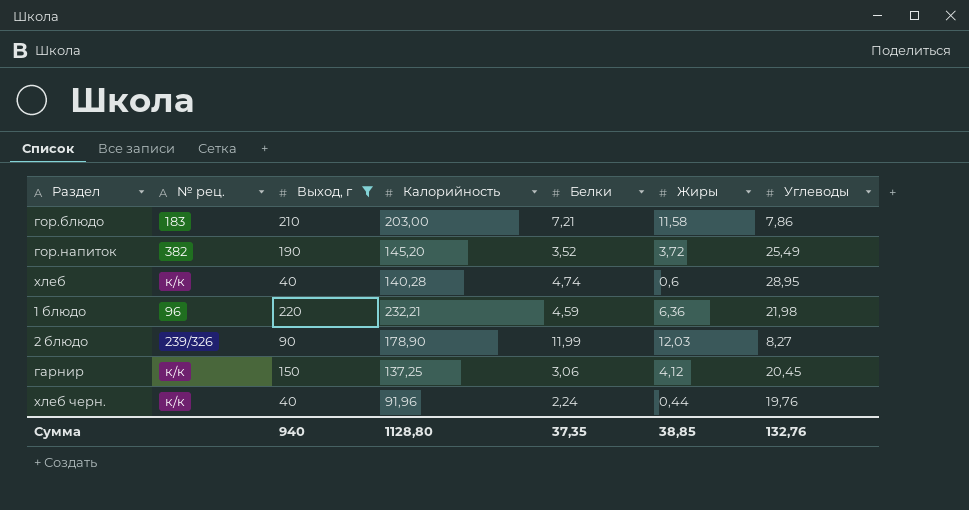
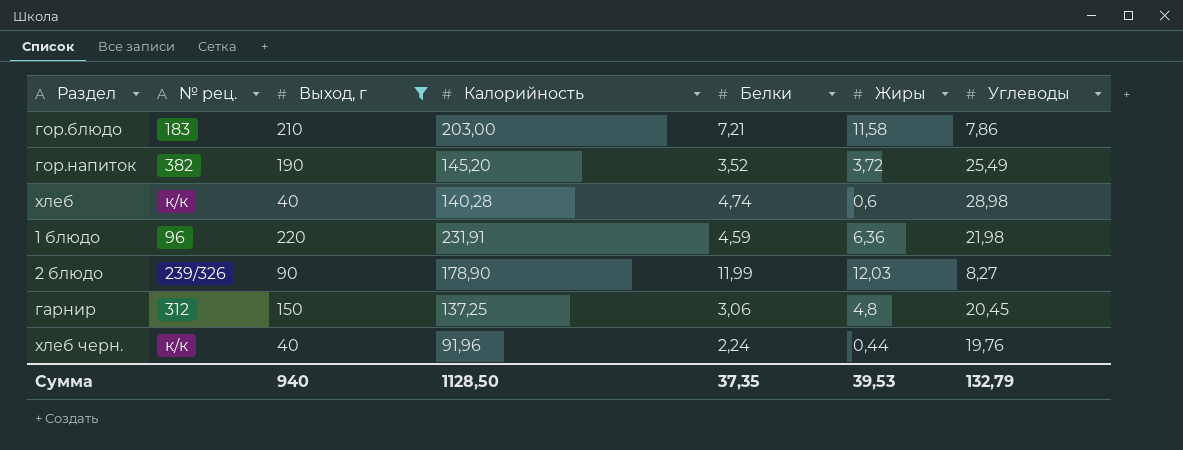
хлеб | Углеводы: 28,95 -> 28,98
1 блюдо | Калорийность: 232,21 -> 231,91
гарнир | № рец.: к/к -> 312
гарнир | Жиры: 4,12 -> 4,8
Сумма | Калорийность: 1128,80 -> 1128,50
Сумма | Жиры: 38,85 -> 39,53
Сумма | Углеводы: 132,76 -> 132,79

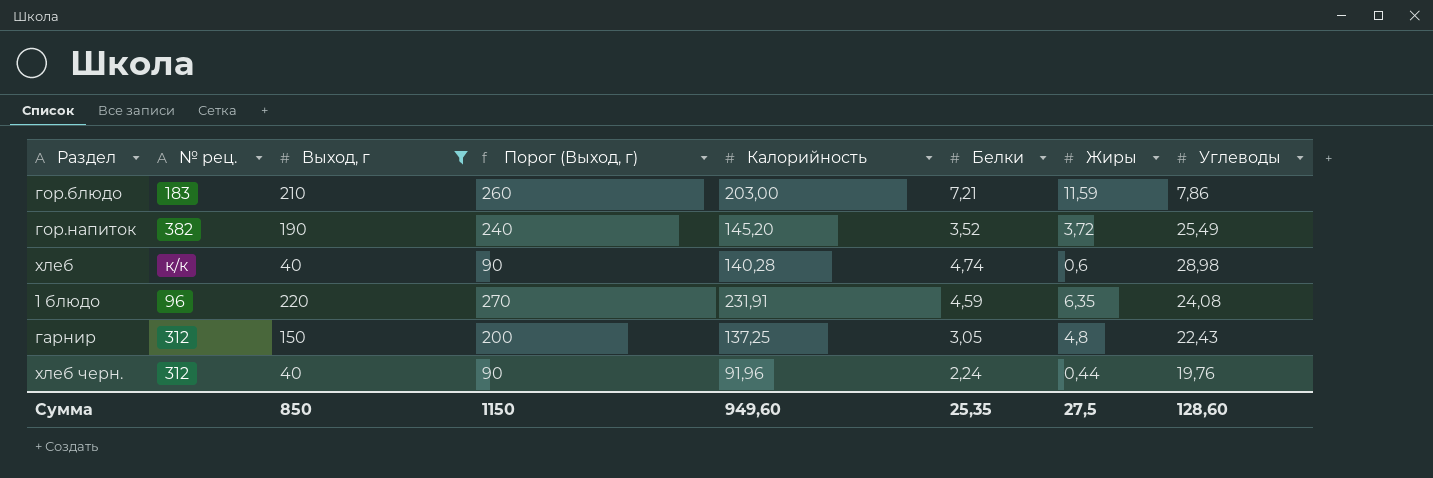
column Порог (Выход, г) | formula: none -> [Выход, г] + 50
row 2 блюдо: 239/326 | 90 | 178,90 | 11,99 | 12,03 | 8,27 -> none
гор.блюдо | Жиры: 11,58 -> 11,59
1 блюдо | Жиры: 6,36 -> 6,35
1 блюдо | Углеводы: 21,98 -> 24,08
гарнир | Белки: 3,06 -> 3,05
гарнир | Углеводы: 20,45 -> 22,43
хлеб черн. | № рец.: к/к -> 312
Сумма | Выход, г: 940 -> 850
Сумма | Калорийность: 1128,50 -> 949,60
Сумма | Белки: 37,35 -> 25,35
Сумма | Жиры: 39,53 -> 27,5
Сумма | Углеводы: 132,79 -> 128,60

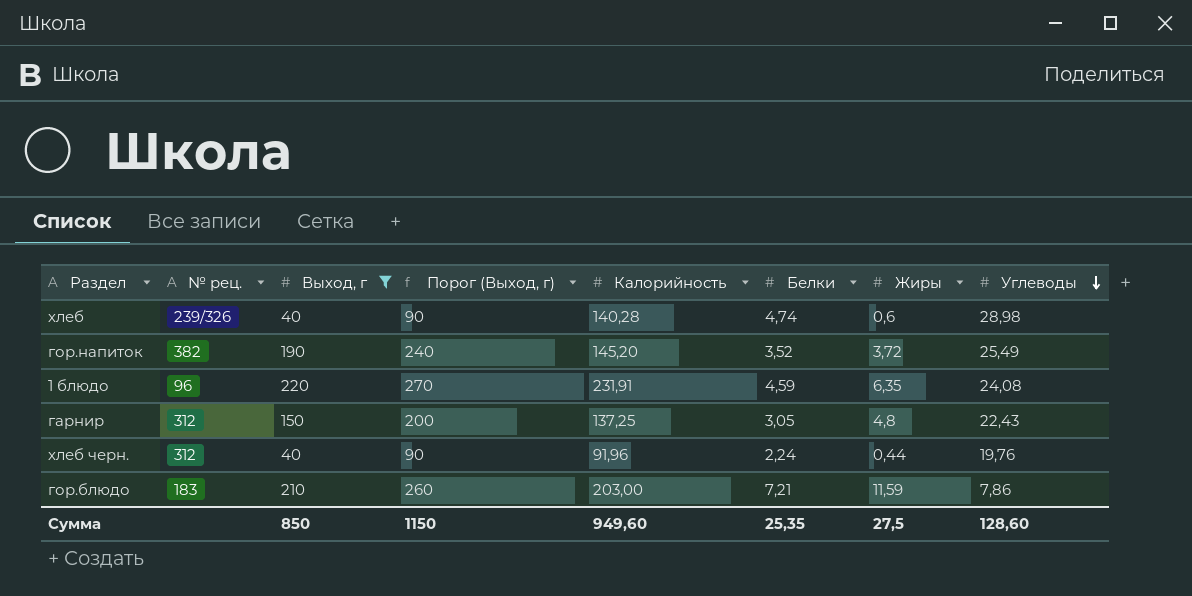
row order: none -> Углеводы descending
хлеб | № рец.: к/к -> 239/326

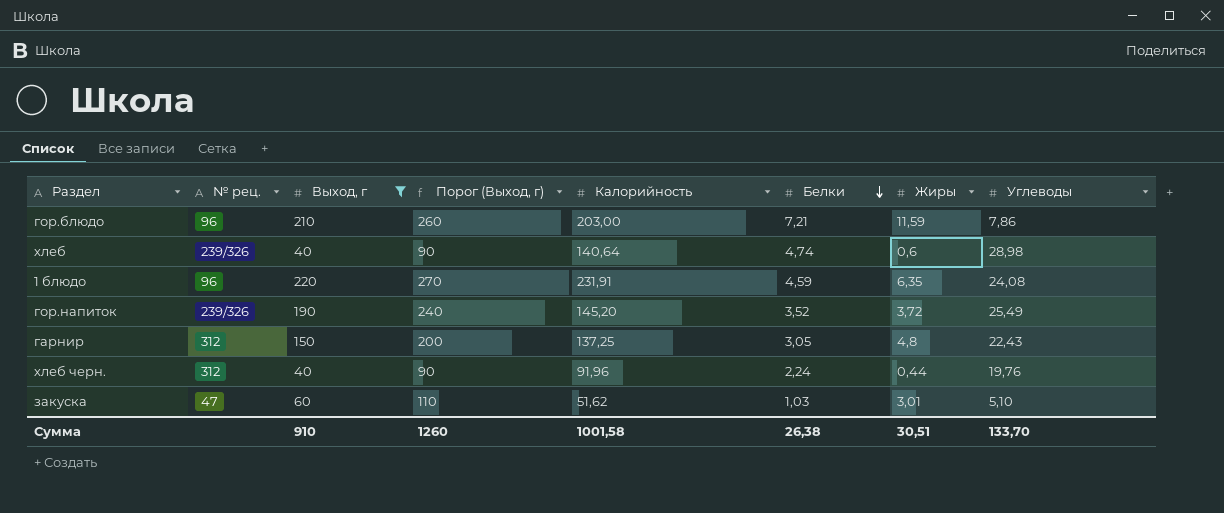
row order: Углеводы descending -> Белки descending
гор.блюдо | № рец.: 183 -> 96
хлеб | Калорийность: 140,28 -> 140,64
гор.напиток | № рец.: 382 -> 239/326
row закуска: none -> 47 | 60 | 110 | 51,62 | 1,03 | 3,01 | 5,10
Сумма | Выход, г: 850 -> 910
Сумма | Порог (Выход, г): 1150 -> 1260
Сумма | Калорийность: 949,60 -> 1001,58
Сумма | Белки: 25,35 -> 26,38
Сумма | Жиры: 27,5 -> 30,51
Сумма | Углеводы: 128,60 -> 133,70

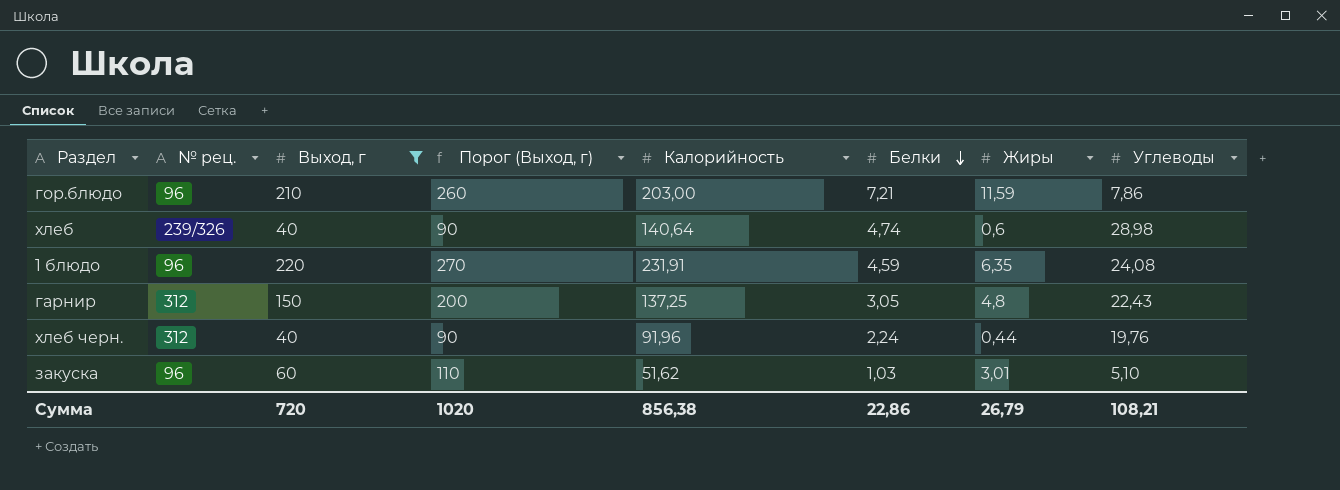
row гор.напиток: 239/326 | 190 | 240 | 145,20 | 3,52 | 3,72 | 25,49 -> none
закуска | № рец.: 47 -> 96
Сумма | Выход, г: 910 -> 720
Сумма | Порог (Выход, г): 1260 -> 1020
Сумма | Калорийность: 1001,58 -> 856,38
Сумма | Белки: 26,38 -> 22,86
Сумма | Жиры: 30,51 -> 26,79
Сумма | Углеводы: 133,70 -> 108,21

